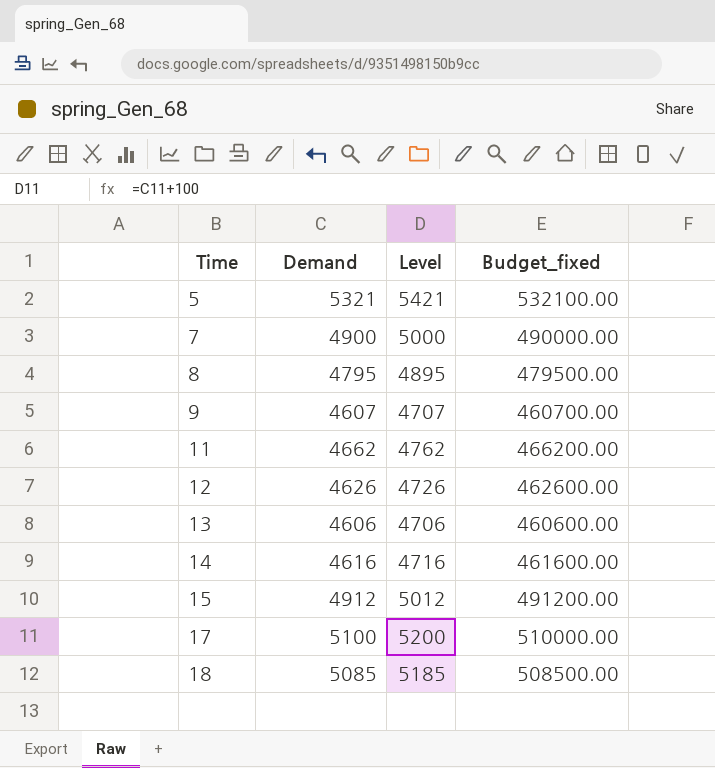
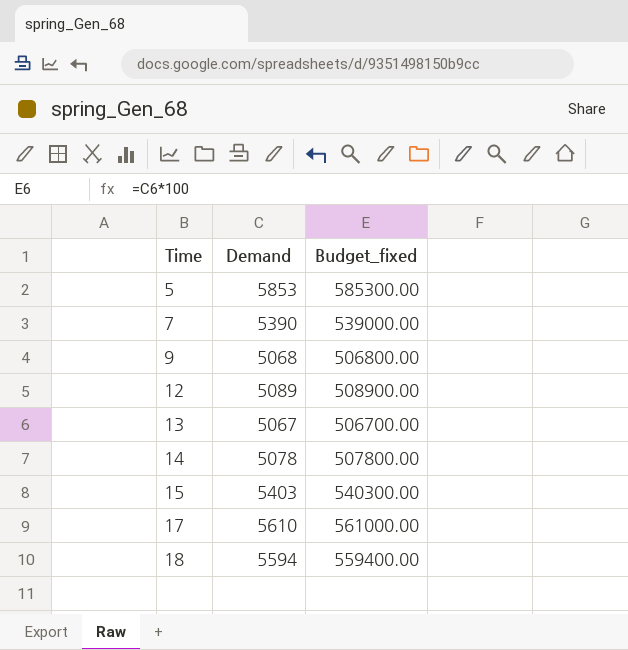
column Level | formula: [Demand] + 100 -> none
row 8: 4795 | 4895 | 479500.00 -> none
row 11: 4662 | 4762 | 466200.00 -> none
5 | Demand: 5321 -> 5853
5 | Budget_fixed: 532100.00 -> 585300.00
7 | Demand: 4900 -> 5390
7 | Budget_fixed: 490000.00 -> 539000.00
9 | Demand: 4607 -> 5068
9 | Budget_fixed: 460700.00 -> 506800.00
12 | Demand: 4626 -> 5089
12 | Budget_fixed: 462600.00 -> 508900.00
13 | Demand: 4606 -> 5067
13 | Budget_fixed: 460600.00 -> 506700.00
14 | Demand: 4616 -> 5078
14 | Budget_fixed: 461600.00 -> 507800.00
15 | Demand: 4912 -> 5403
15 | Budget_fixed: 491200.00 -> 540300.00
17 | Demand: 5100 -> 5610
17 | Budget_fixed: 510000.00 -> 561000.00
18 | Demand: 5085 -> 5594
18 | Budget_fixed: 508500.00 -> 559400.00

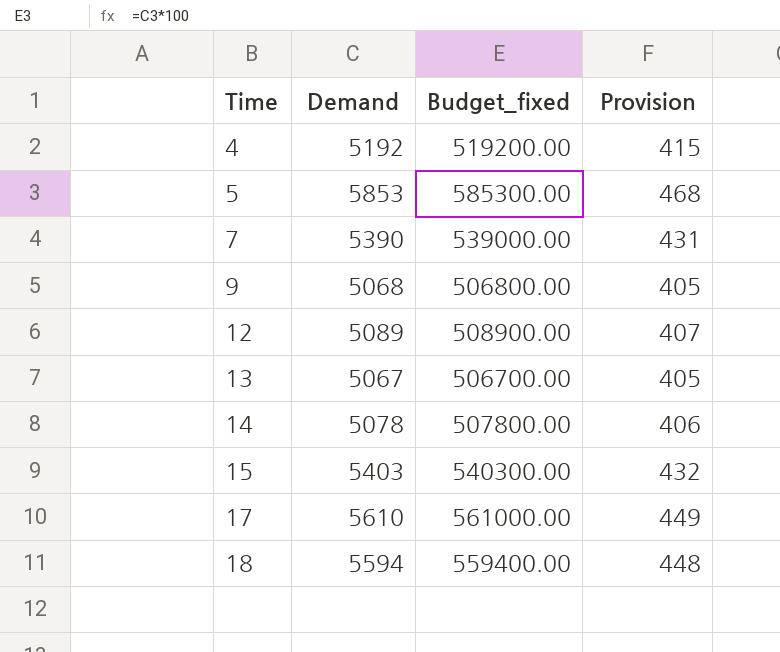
column Provision | formula: none -> [Demand] * 0.08
row 4: none -> 5192 | 519200.00 | 415

